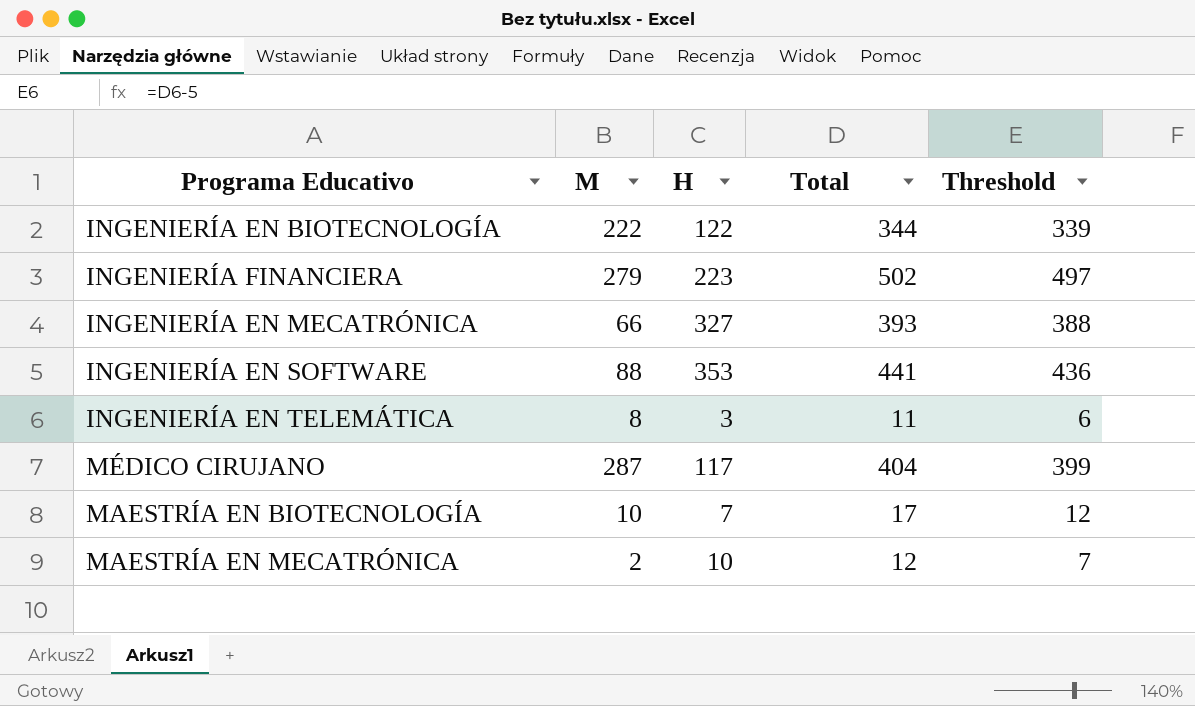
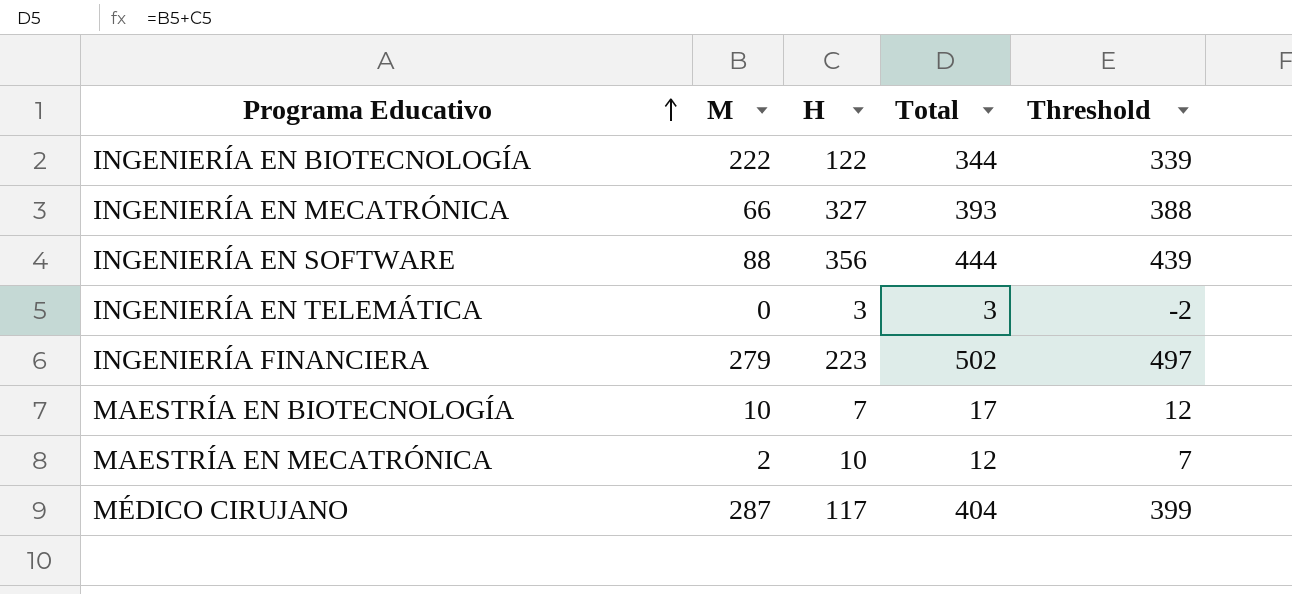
row order: none -> Programa Educativo ascending
INGENIERÍA EN SOFTWARE | H: 353 -> 356
INGENIERÍA EN SOFTWARE | Total: 441 -> 444
INGENIERÍA EN SOFTWARE | Threshold: 436 -> 439
INGENIERÍA EN TELEMÁTICA | M: 8 -> 0
INGENIERÍA EN TELEMÁTICA | Total: 11 -> 3
INGENIERÍA EN TELEMÁTICA | Threshold: 6 -> -2

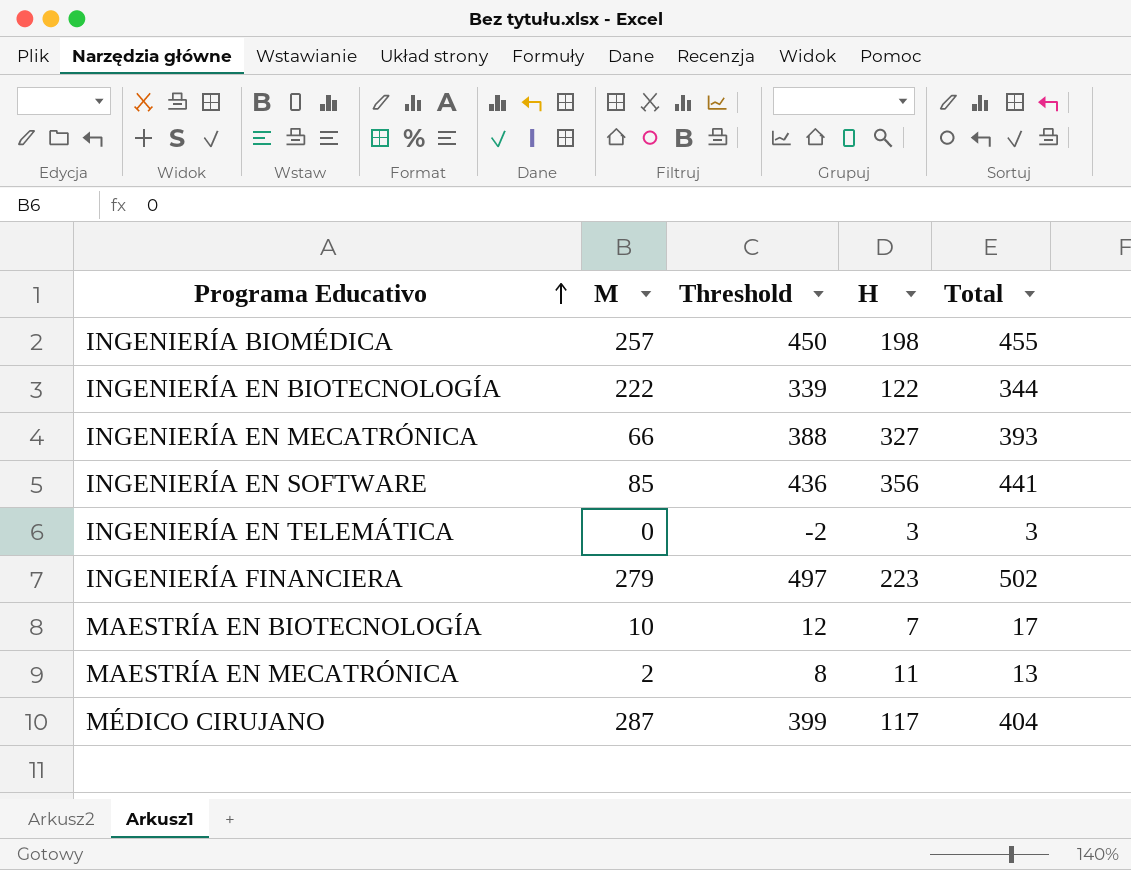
column Threshold | position: 5 -> 3
row INGENIERÍA BIOMÉDICA: none -> 257 | 450 | 198 | 455
INGENIERÍA EN SOFTWARE | M: 88 -> 85
INGENIERÍA EN SOFTWARE | Threshold: 439 -> 436
INGENIERÍA EN SOFTWARE | Total: 444 -> 441
MAESTRÍA EN MECATRÓNICA | Threshold: 7 -> 8
MAESTRÍA EN MECATRÓNICA | H: 10 -> 11
MAESTRÍA EN MECATRÓNICA | Total: 12 -> 13

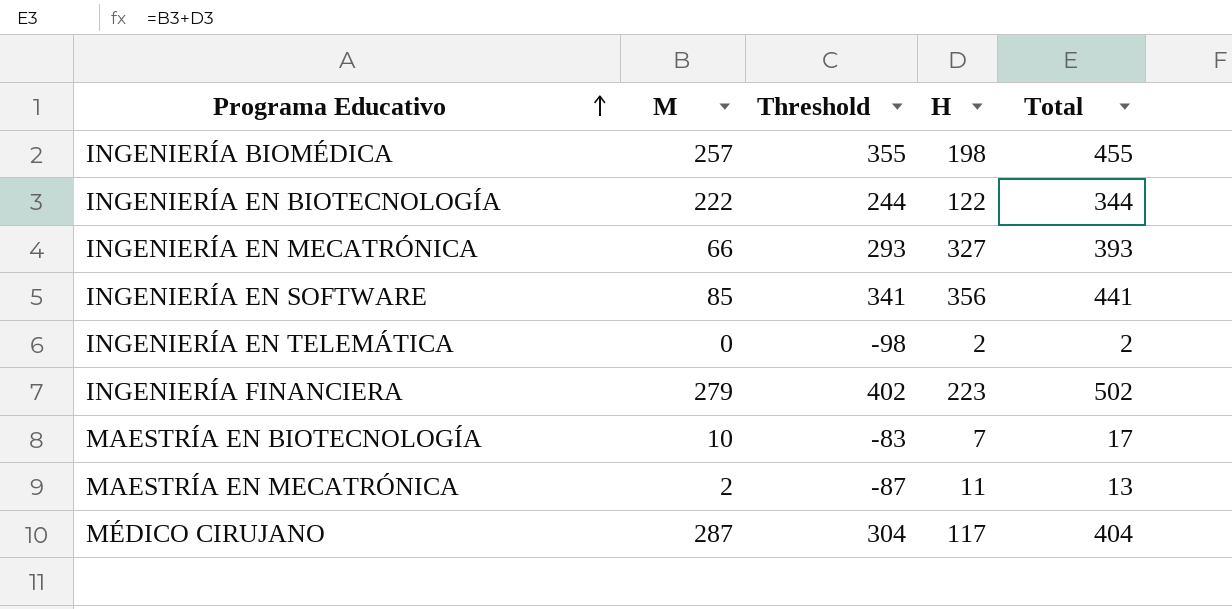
column Threshold | formula: [Total] - 5 -> [Total] - 100
INGENIERÍA EN TELEMÁTICA | H: 3 -> 2
INGENIERÍA EN TELEMÁTICA | Total: 3 -> 2

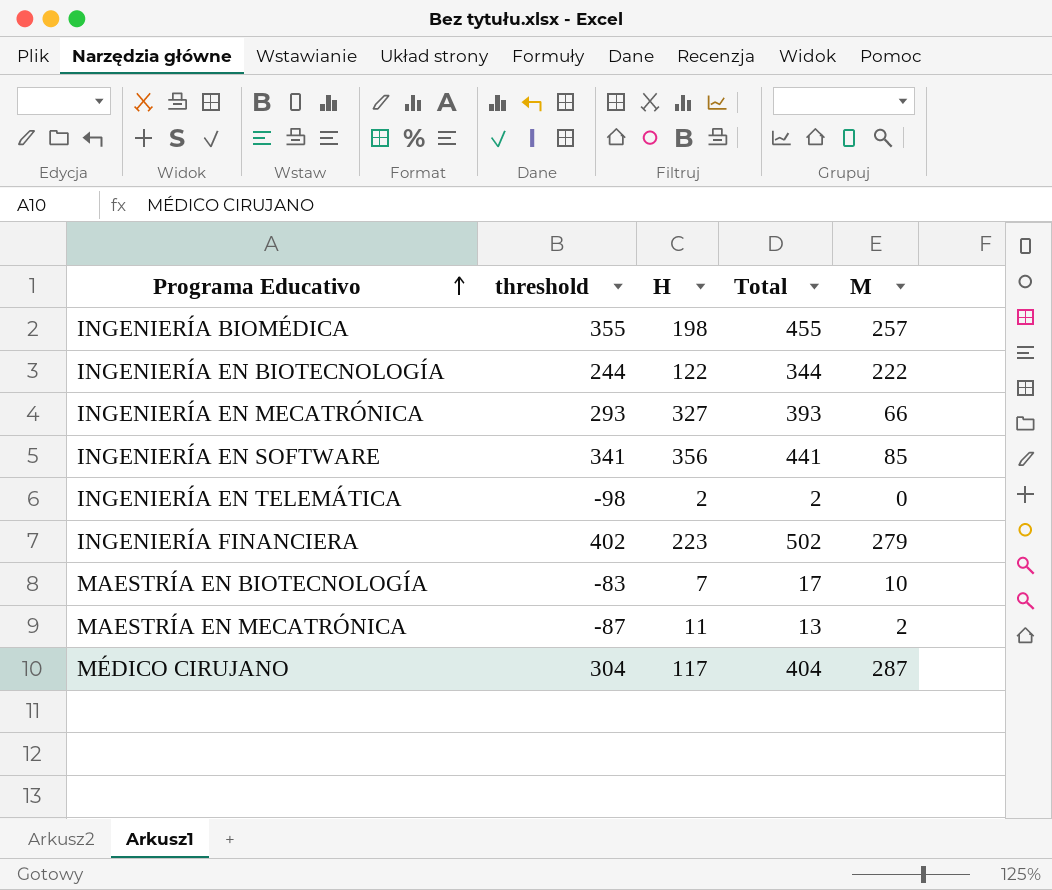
column name: Threshold -> threshold
column M | position: 2 -> 5

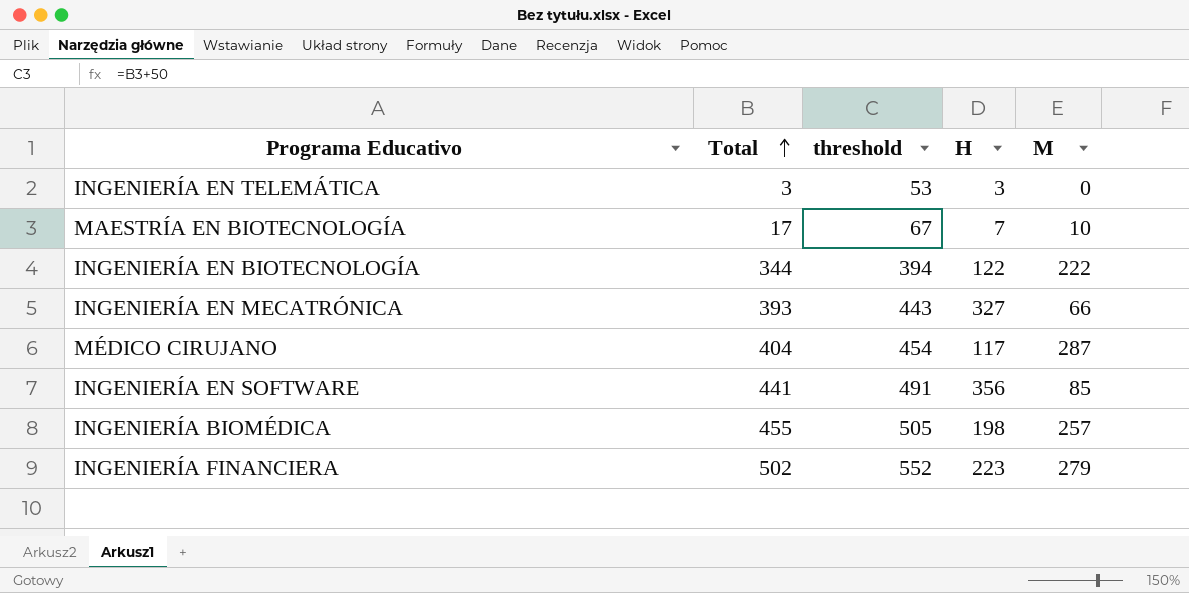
row order: Programa Educativo ascending -> Total ascending
column Total | position: 4 -> 2
column threshold | formula: [Total] - 100 -> [Total] + 50
row MAESTRÍA EN MECATRÓNICA: -87 | 11 | 13 | 2 -> none
INGENIERÍA EN TELEMÁTICA | Total: 2 -> 3
INGENIERÍA EN TELEMÁTICA | H: 2 -> 3

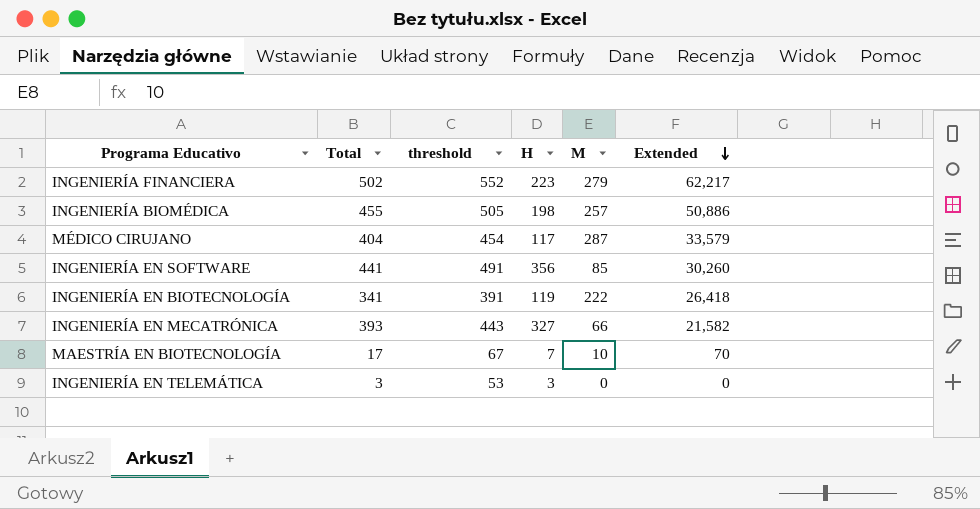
row order: Total ascending -> Extended descending
column Extended | formula: none -> [H] * [M]
INGENIERÍA EN BIOTECNOLOGÍA | Total: 344 -> 341
INGENIERÍA EN BIOTECNOLOGÍA | threshold: 394 -> 391
INGENIERÍA EN BIOTECNOLOGÍA | H: 122 -> 119

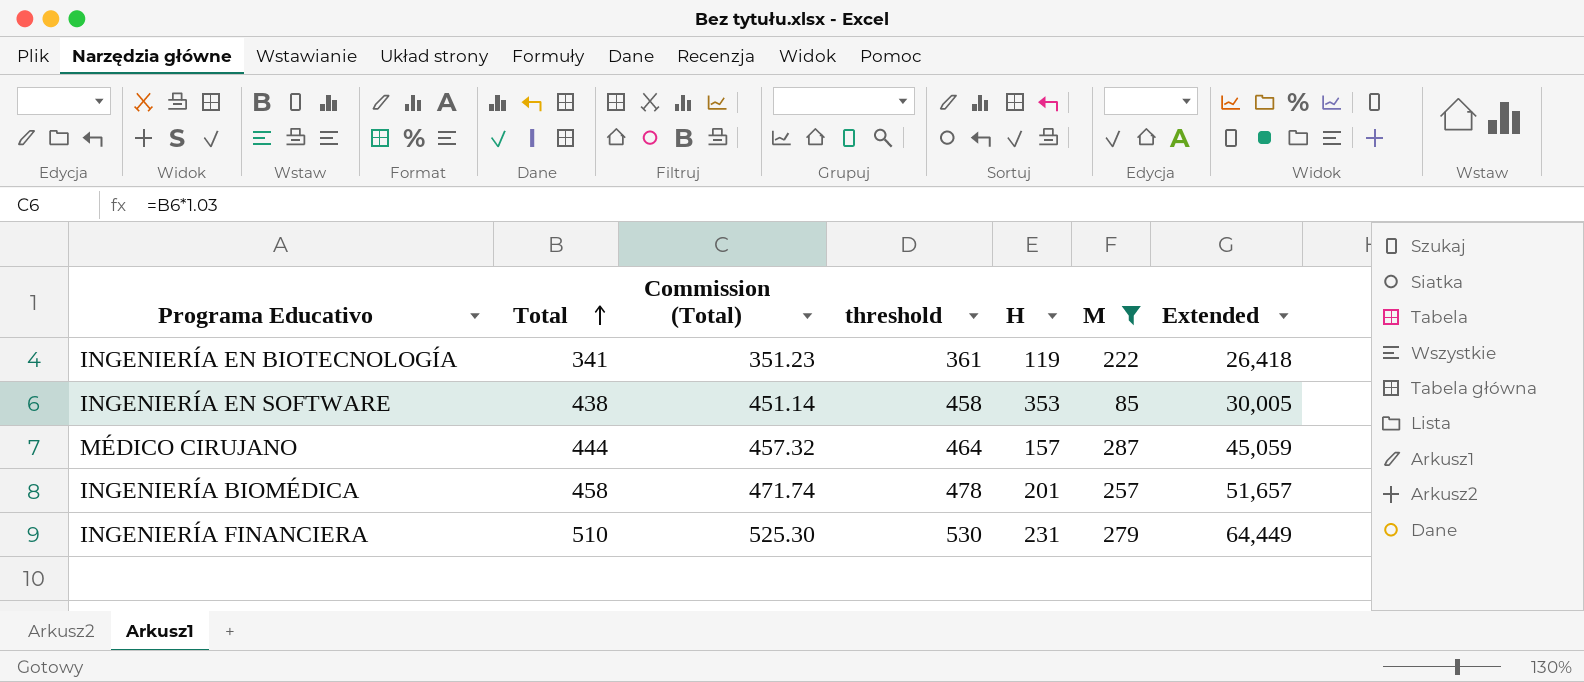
filter: none -> M >= 85
row order: Extended descending -> Total ascending
column Commission (Total) | formula: none -> [Total] * 1.03
column threshold | formula: [Total] + 50 -> [Total] + 20
INGENIERÍA EN SOFTWARE | Total: 441 -> 438
INGENIERÍA EN SOFTWARE | H: 356 -> 353
INGENIERÍA EN SOFTWARE | Extended: 30,260 -> 30,005
MÉDICO CIRUJANO | Total: 404 -> 444
MÉDICO CIRUJANO | H: 117 -> 157
MÉDICO CIRUJANO | Extended: 33,579 -> 45,059
INGENIERÍA BIOMÉDICA | Total: 455 -> 458
INGENIERÍA BIOMÉDICA | H: 198 -> 201
INGENIERÍA BIOMÉDICA | Extended: 50,886 -> 51,657
INGENIERÍA FINANCIERA | Total: 502 -> 510
INGENIERÍA FINANCIERA | H: 223 -> 231
INGENIERÍA FINANCIERA | Extended: 62,217 -> 64,449

